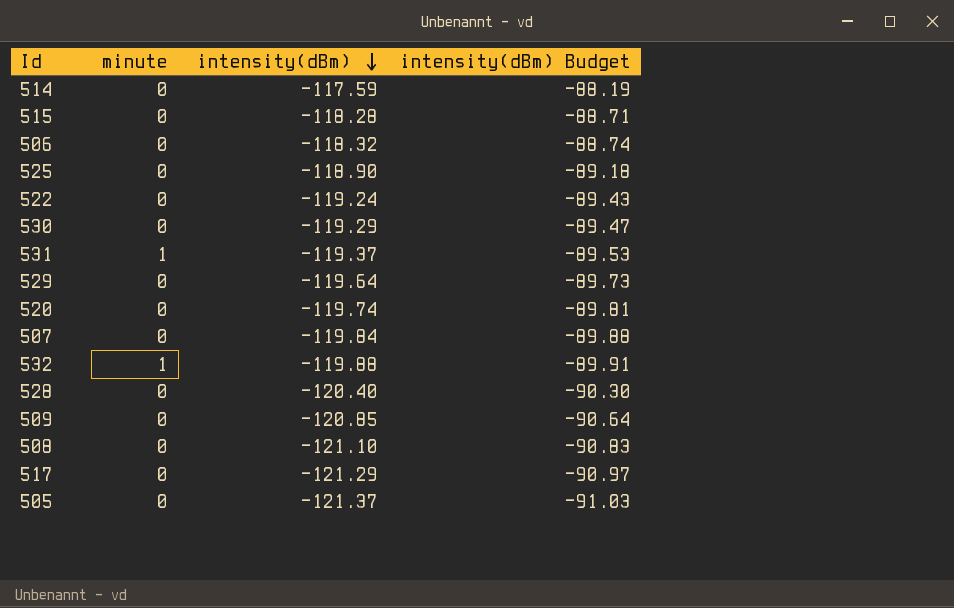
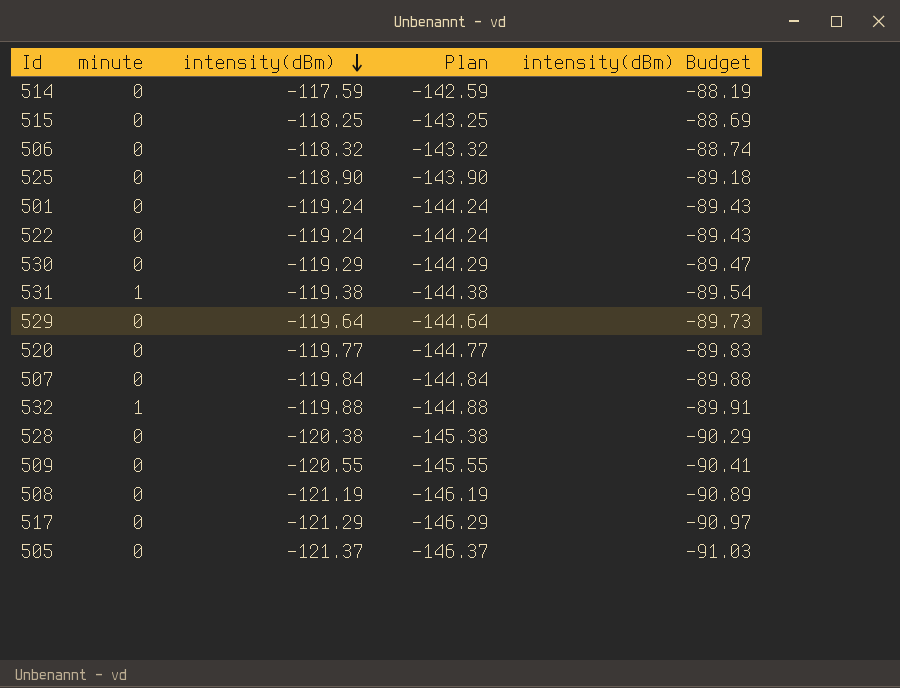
column Plan | formula: none -> [intensity(dBm)] - 25
515 | intensity(dBm): -118.28 -> -118.25
515 | intensity(dBm) Budget: -88.71 -> -88.69
row 501: none -> 0 | -119.24 | -144.24 | -89.43
531 | intensity(dBm): -119.37 -> -119.38
531 | intensity(dBm) Budget: -89.53 -> -89.54
520 | intensity(dBm): -119.74 -> -119.77
520 | intensity(dBm) Budget: -89.81 -> -89.83
528 | intensity(dBm): -120.40 -> -120.38
528 | intensity(dBm) Budget: -90.30 -> -90.29
509 | intensity(dBm): -120.85 -> -120.55
509 | intensity(dBm) Budget: -90.64 -> -90.41
508 | intensity(dBm): -121.10 -> -121.19
508 | intensity(dBm) Budget: -90.83 -> -90.89

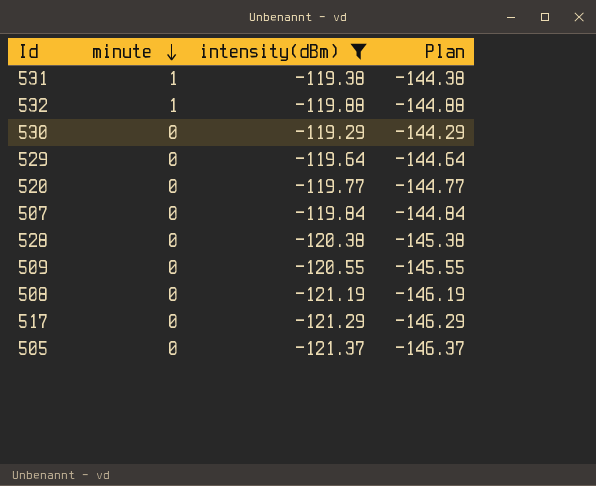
filter: none -> intensity(dBm) <= -119.29
row order: intensity(dBm) descending -> minute descending
column intensity(dBm) Budget | formula: [intensity(dBm)] * 0.75 -> none

